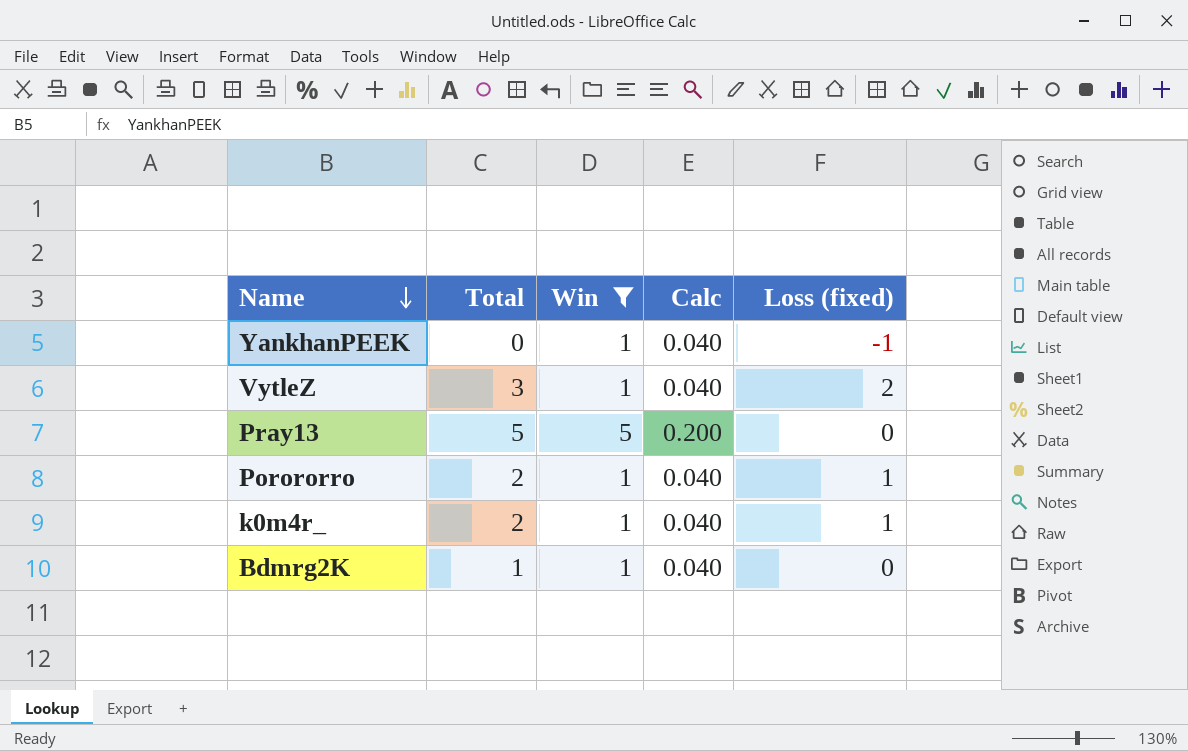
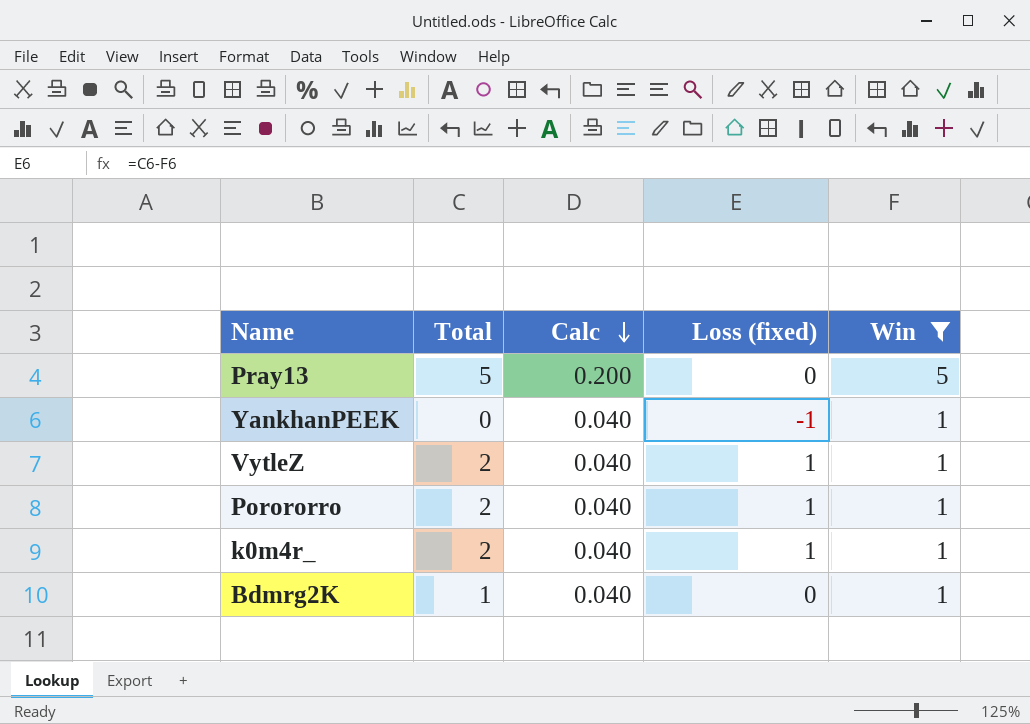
row order: Name descending -> Calc descending
column Win | position: 3 -> 5
VytleZ | Total: 3 -> 2
VytleZ | Loss (fixed): 2 -> 1

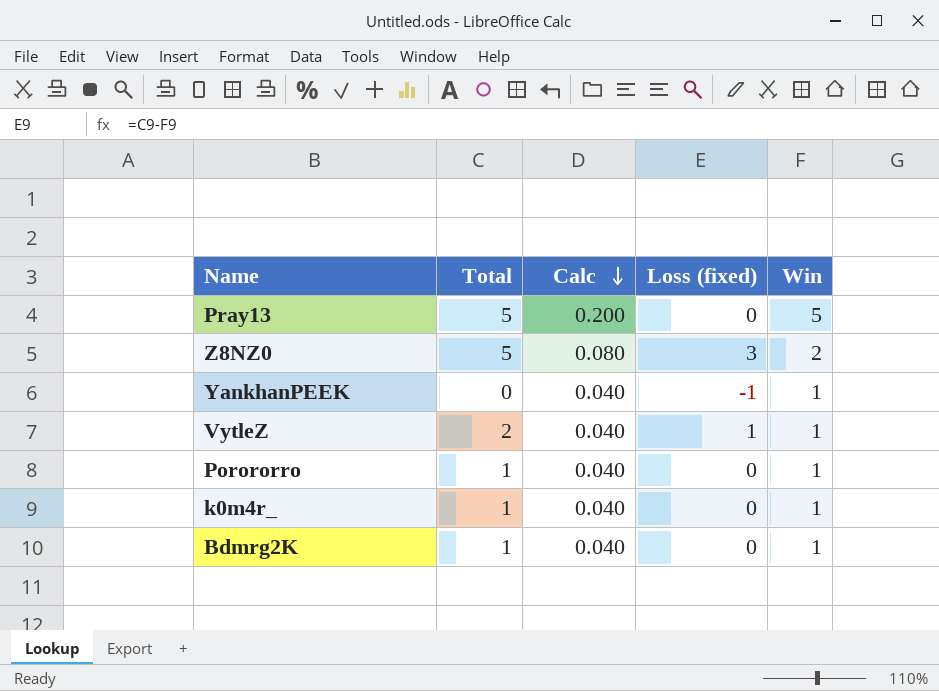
filter: Win != 2 -> none
Porororro | Total: 2 -> 1
Porororro | Loss (fixed): 1 -> 0
k0m4r_ | Total: 2 -> 1
k0m4r_ | Loss (fixed): 1 -> 0

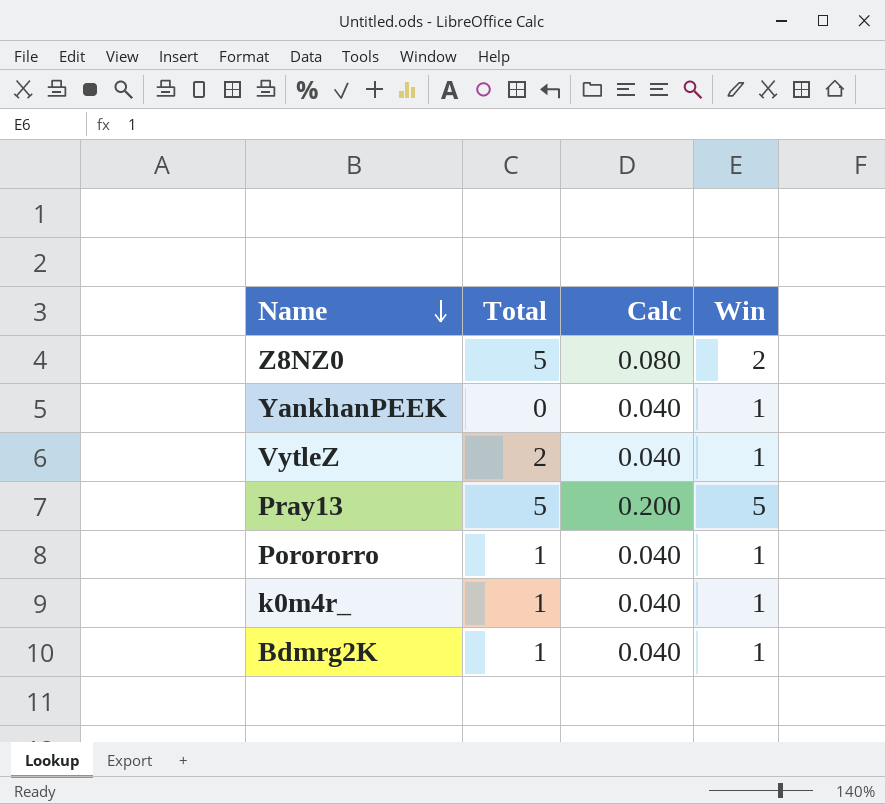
row order: Calc descending -> Name descending
column Loss (fixed) | formula: [Total] - [Win] -> none

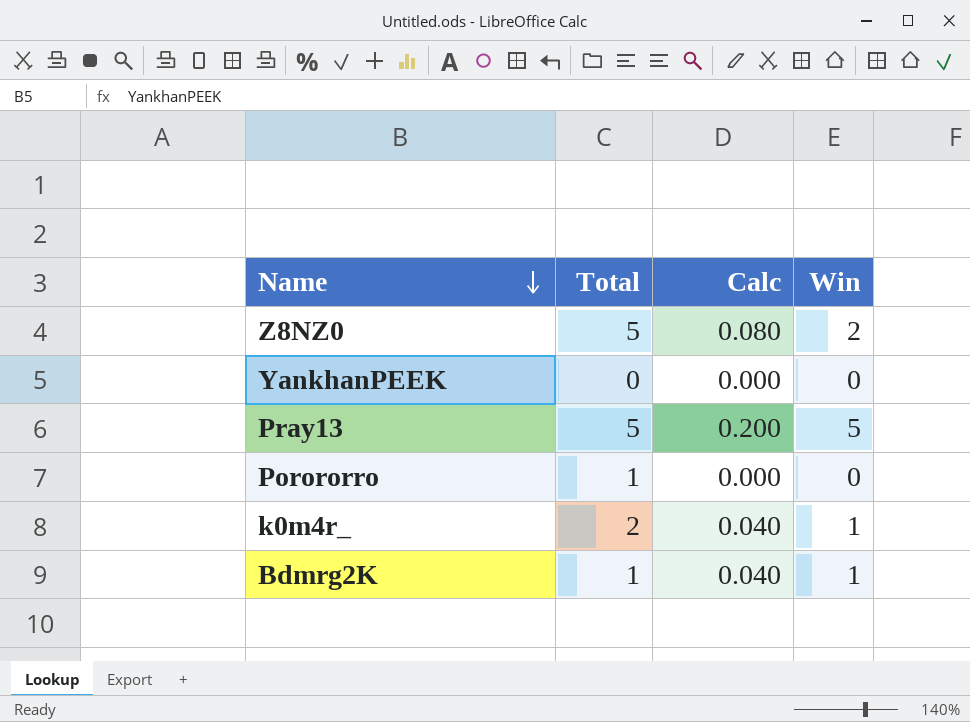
row VytleZ: 2 | 0.040 | 1 -> none
YankhanPEEK | Calc: 0.040 -> 0.000
YankhanPEEK | Win: 1 -> 0
Porororro | Calc: 0.040 -> 0.000
Porororro | Win: 1 -> 0
k0m4r_ | Total: 1 -> 2

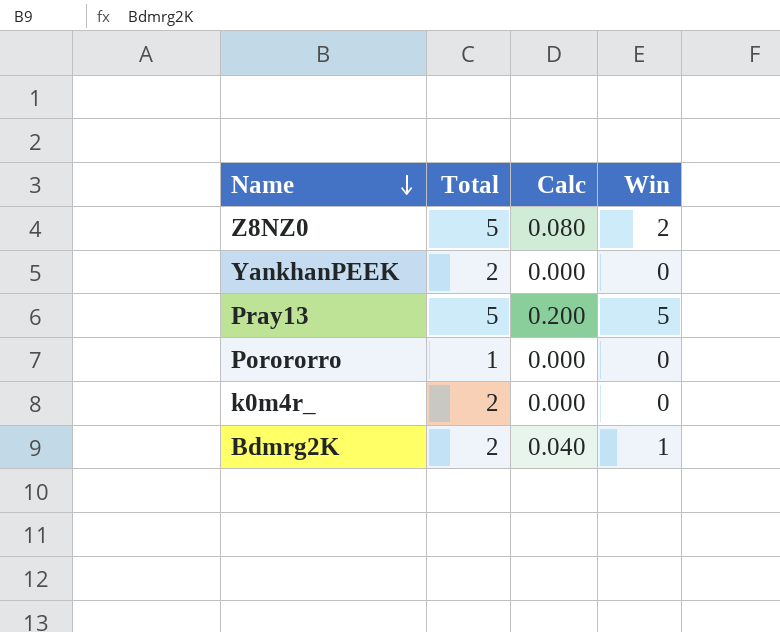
YankhanPEEK | Total: 0 -> 2
k0m4r_ | Calc: 0.040 -> 0.000
k0m4r_ | Win: 1 -> 0
Bdmrg2K | Total: 1 -> 2

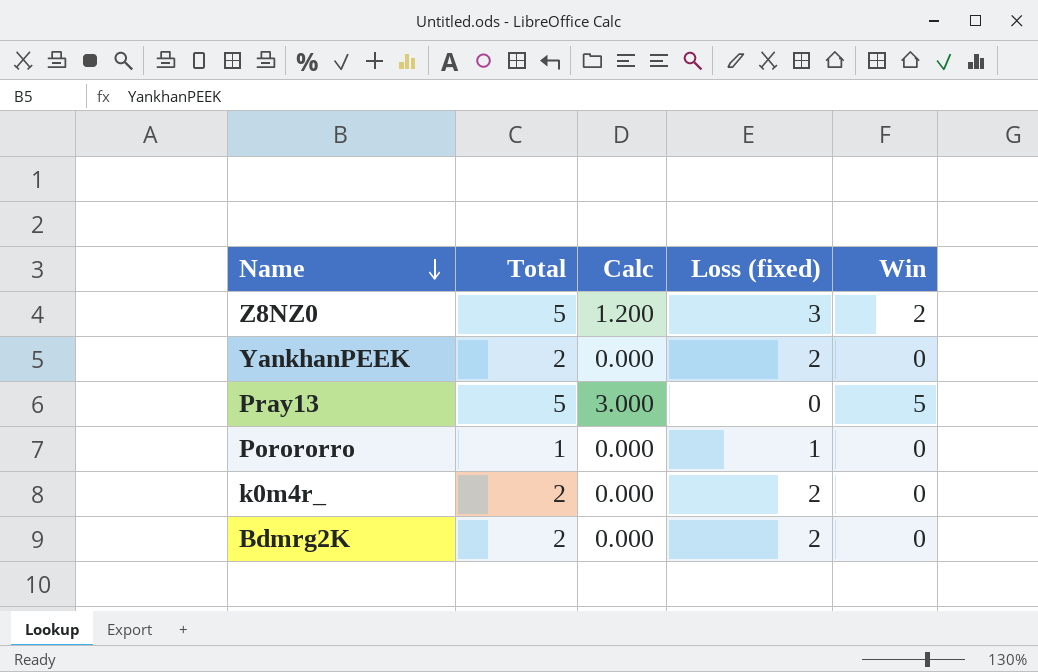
column Calc | formula: [Win] * 0.04 -> [Win] * 0.6
column Loss (fixed) | formula: none -> [Total] - [Win]
Bdmrg2K | Win: 1 -> 0

